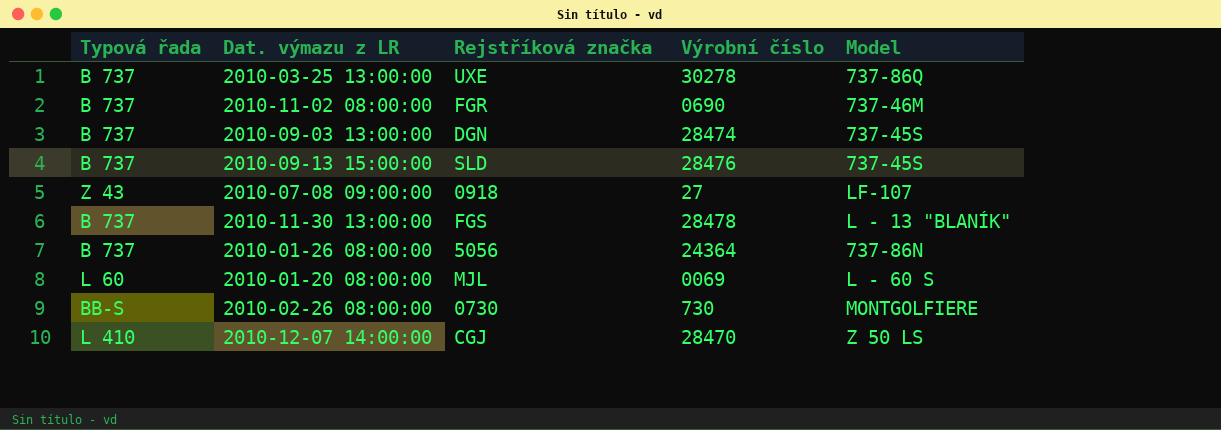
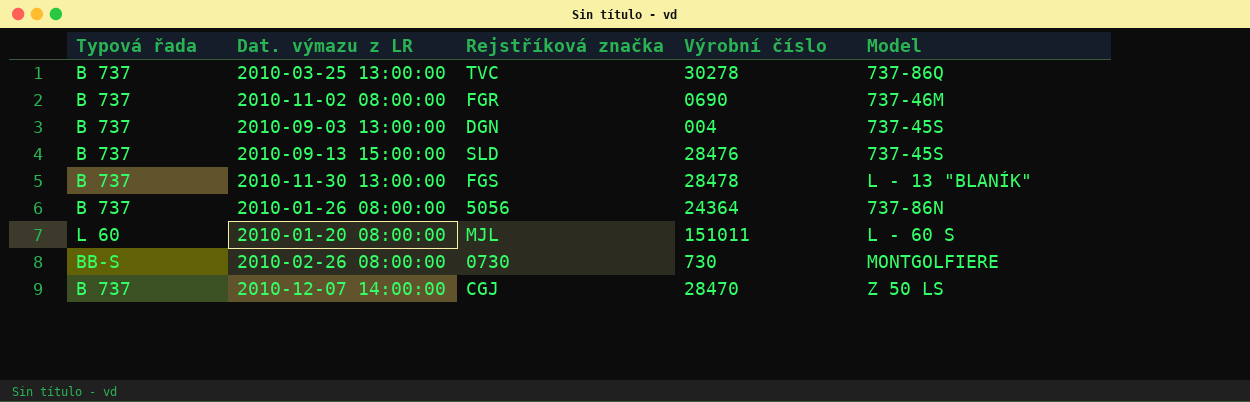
row 2010-07-08 09:00:00: Z 43 | 0918 | 27 | LF-107 -> none
2010-03-25 13:00:00 | Rejstříková značka: UXE -> TVC
2010-09-03 13:00:00 | Výrobní číslo: 28474 -> 004
2010-01-20 08:00:00 | Výrobní číslo: 0069 -> 151011
2010-12-07 14:00:00 | Typová řada: L 410 -> B 737

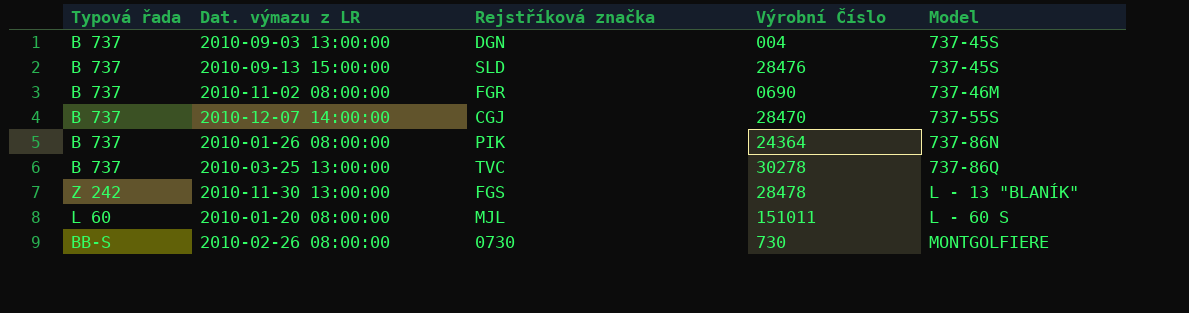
row order: none -> Model ascending
column name: Výrobní číslo -> Výrobní Číslo
2010-12-07 14:00:00 | Model: Z 50 LS -> 737-55S
2010-01-26 08:00:00 | Rejstříková značka: 5056 -> PIK
2010-11-30 13:00:00 | Typová řada: B 737 -> Z 242

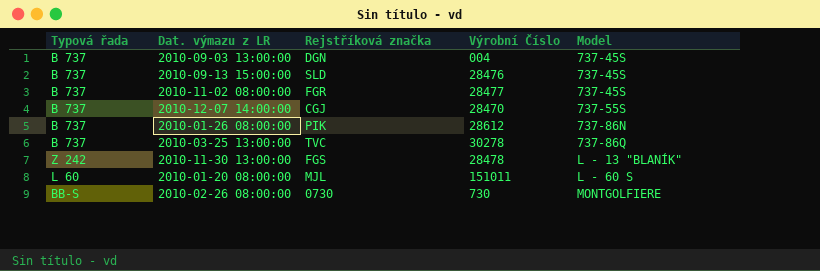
2010-11-02 08:00:00 | Výrobní Číslo: 0690 -> 28477
2010-11-02 08:00:00 | Model: 737-46M -> 737-45S
2010-01-26 08:00:00 | Výrobní Číslo: 24364 -> 28612

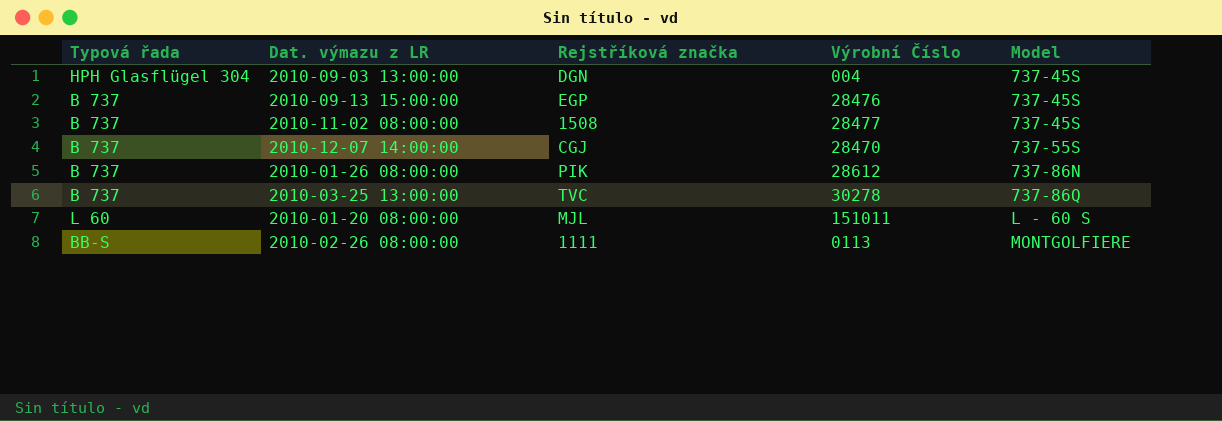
row 2010-11-30 13:00:00: Z 242 | FGS | 28478 | L - 13 "BLANÍK" -> none
2010-09-03 13:00:00 | Typová řada: B 737 -> HPH Glasflügel 304
2010-09-13 15:00:00 | Rejstříková značka: SLD -> EGP
2010-11-02 08:00:00 | Rejstříková značka: FGR -> 1508
2010-02-26 08:00:00 | Rejstříková značka: 0730 -> 1111
2010-02-26 08:00:00 | Výrobní Číslo: 730 -> 0113

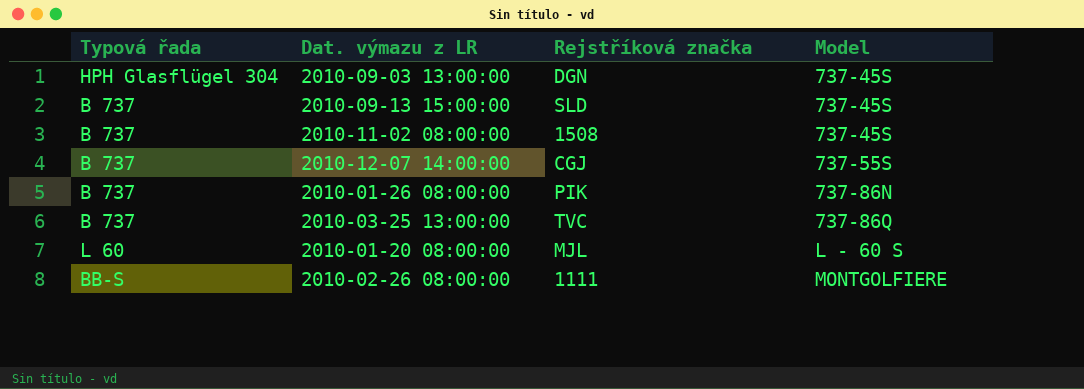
column Výrobní Číslo | position: 4 -> none
2010-09-13 15:00:00 | Rejstříková značka: EGP -> SLD

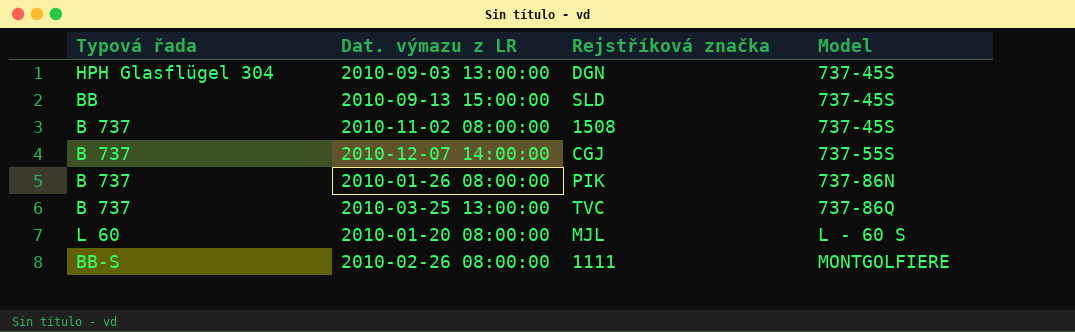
2010-09-13 15:00:00 | Typová řada: B 737 -> BB

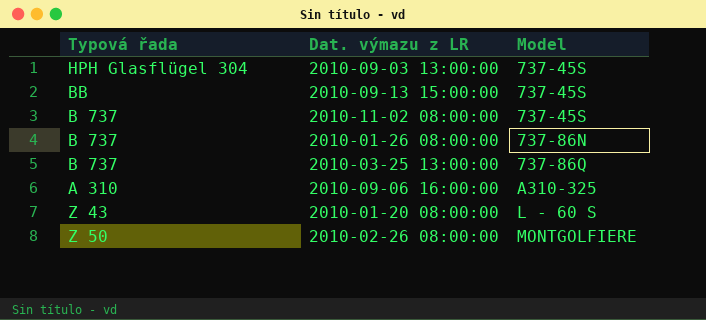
column Rejstříková značka | position: 3 -> none
row 2010-12-07 14:00:00: B 737 | CGJ | 737-55S -> none
row 2010-09-06 16:00:00: none -> A 310 | A310-325
2010-01-20 08:00:00 | Typová řada: L 60 -> Z 43
2010-02-26 08:00:00 | Typová řada: BB-S -> Z 50

